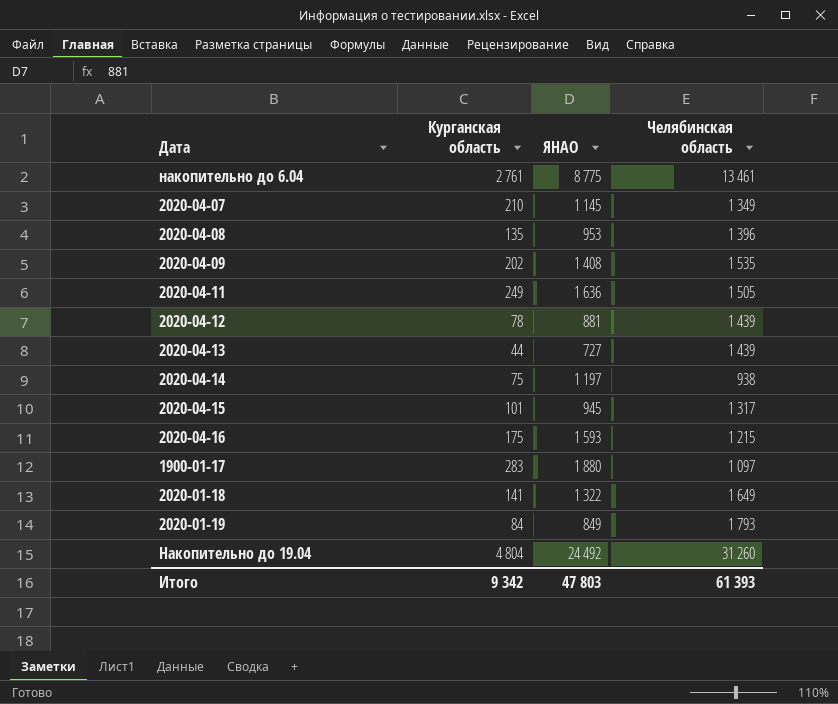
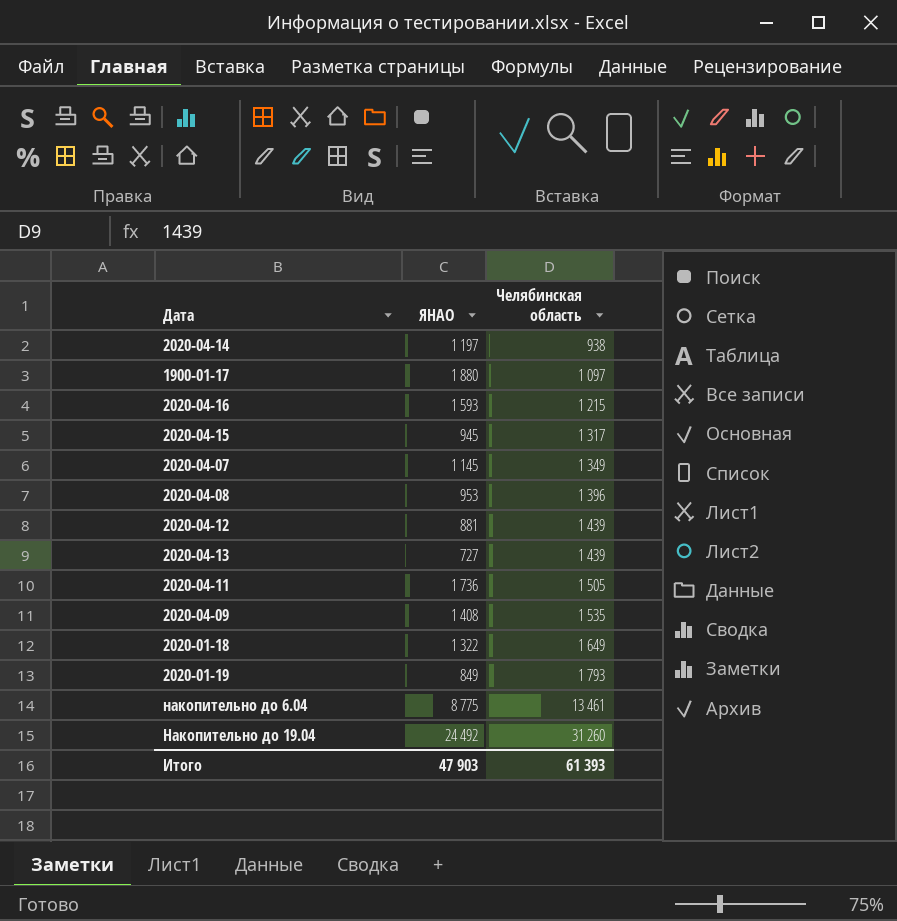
row order: none -> Челябинская область ascending
column Курганская область | position: 2 -> none
2020-04-11 | ЯНАО: 1 636 -> 1 736
Итого | ЯНАО: 47 803 -> 47 903

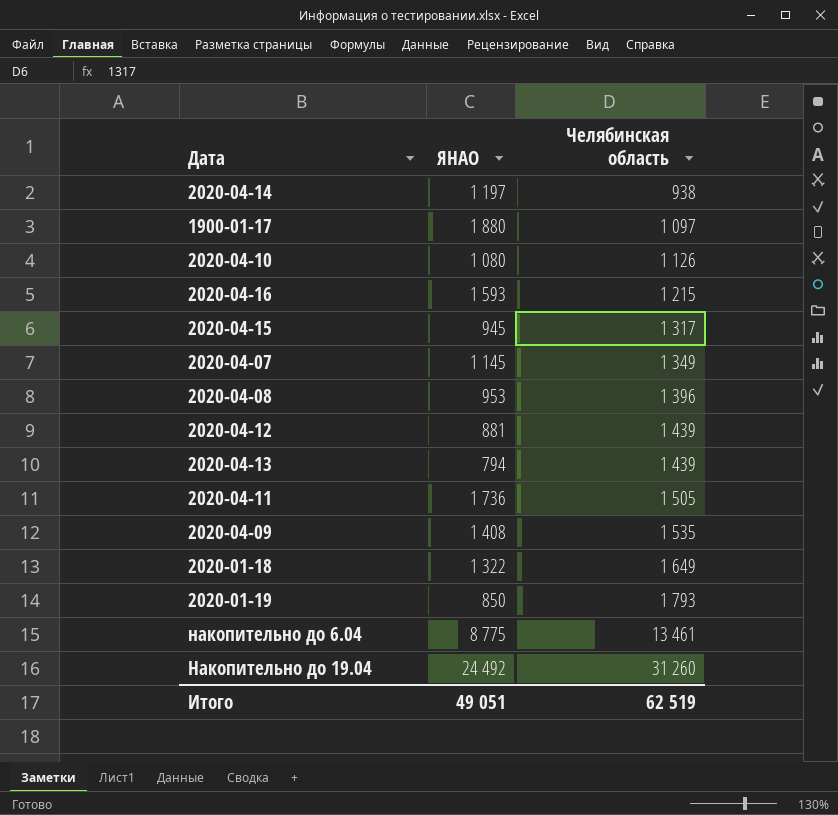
row 2020-04-10: none -> 1 080 | 1 126
2020-04-13 | ЯНАО: 727 -> 794
2020-01-19 | ЯНАО: 849 -> 850
Итого | ЯНАО: 47 903 -> 49 051
Итого | Челябинская область: 61 393 -> 62 519

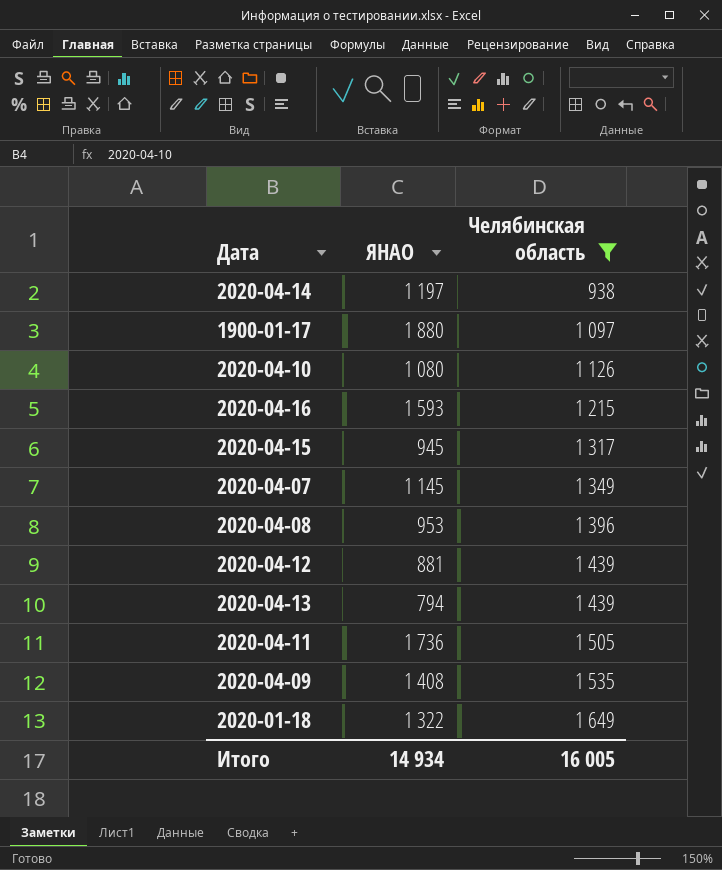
filter: none -> Челябинская область <= 1 649
Итого | ЯНАО: 49 051 -> 14 934
Итого | Челябинская область: 62 519 -> 16 005

